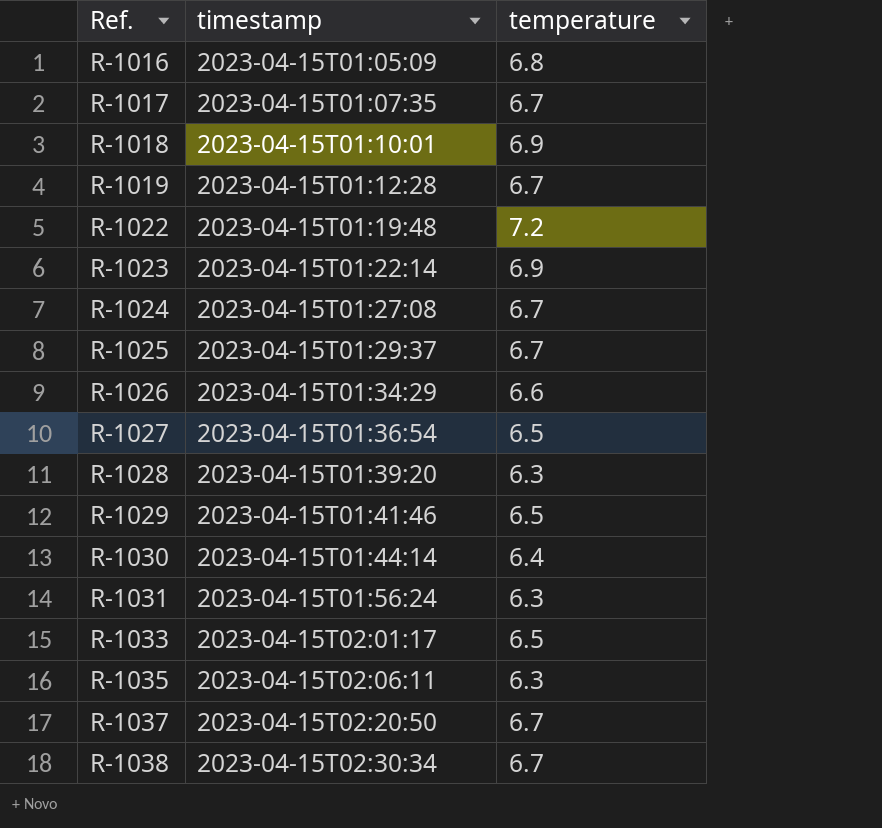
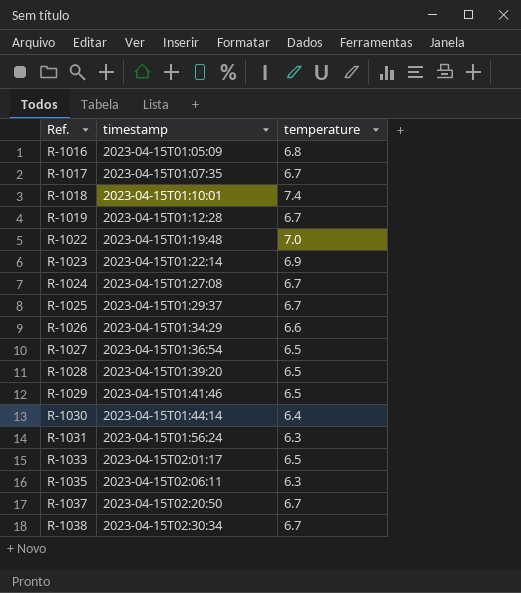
R-1018 | temperature: 6.9 -> 7.4
R-1022 | temperature: 7.2 -> 7.0
R-1028 | temperature: 6.3 -> 6.5

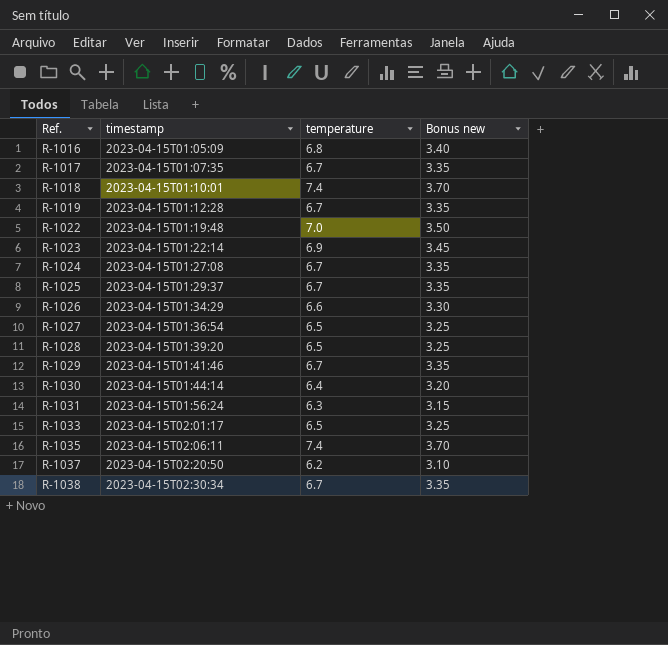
column Bonus new | formula: none -> [temperature] * 0.5
R-1029 | temperature: 6.5 -> 6.7
R-1035 | temperature: 6.3 -> 7.4
R-1037 | temperature: 6.7 -> 6.2

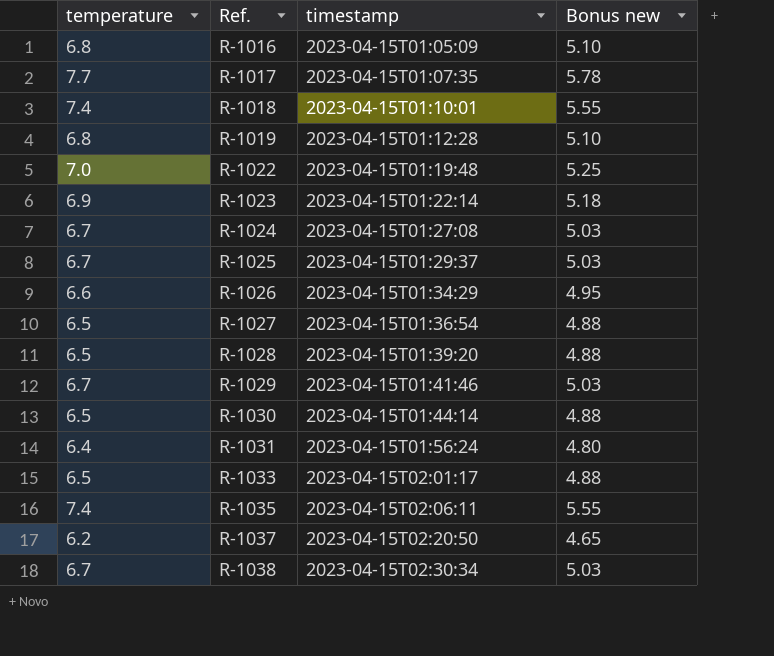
column temperature | position: 3 -> 1
column Bonus new | formula: [temperature] * 0.5 -> [temperature] * 0.75
R-1017 | temperature: 6.7 -> 7.7
R-1019 | temperature: 6.7 -> 6.8
R-1030 | temperature: 6.4 -> 6.5
R-1031 | temperature: 6.3 -> 6.4

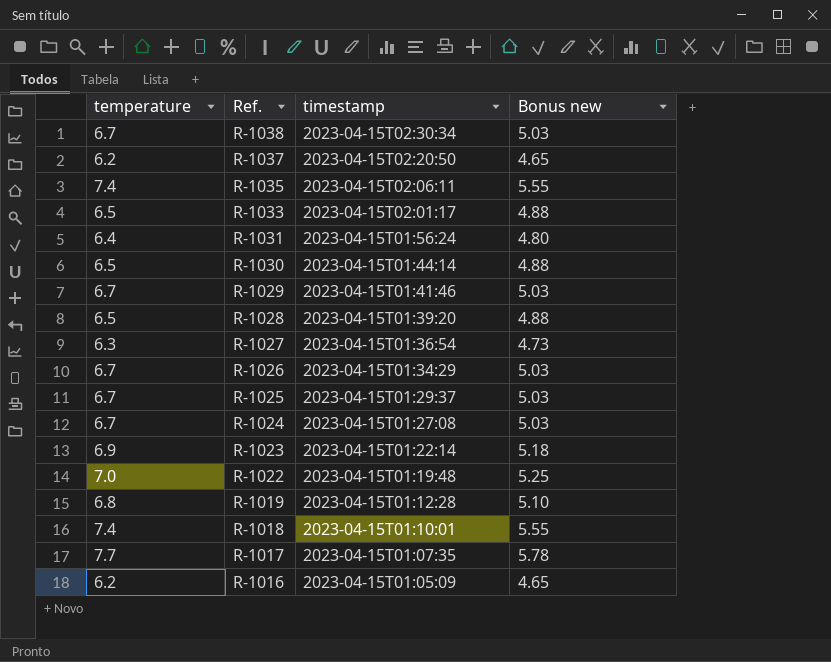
row order: Ref. ascending -> Ref. descending
R-1027 | temperature: 6.5 -> 6.3
R-1027 | Bonus new: 4.88 -> 4.73
R-1026 | temperature: 6.6 -> 6.7
R-1026 | Bonus new: 4.95 -> 5.03
R-1016 | temperature: 6.8 -> 6.2
R-1016 | Bonus new: 5.10 -> 4.65

